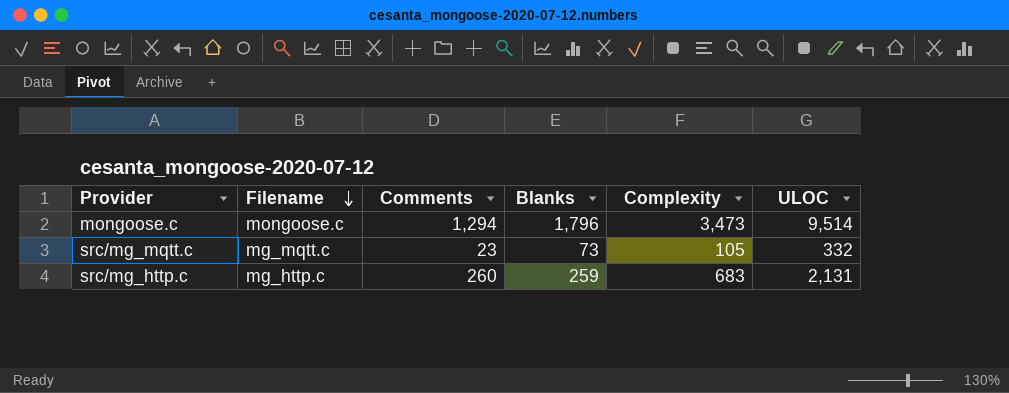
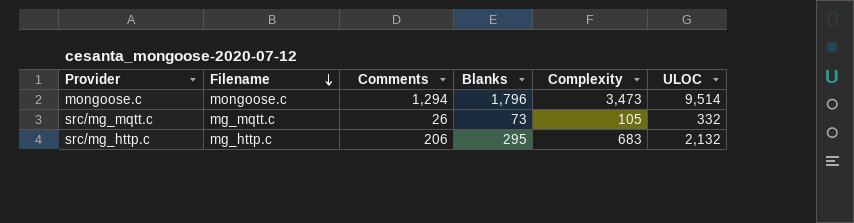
src/mg_mqtt.c | Comments: 23 -> 26
src/mg_http.c | Comments: 260 -> 206
src/mg_http.c | Blanks: 259 -> 295
src/mg_http.c | ULOC: 2,131 -> 2,132

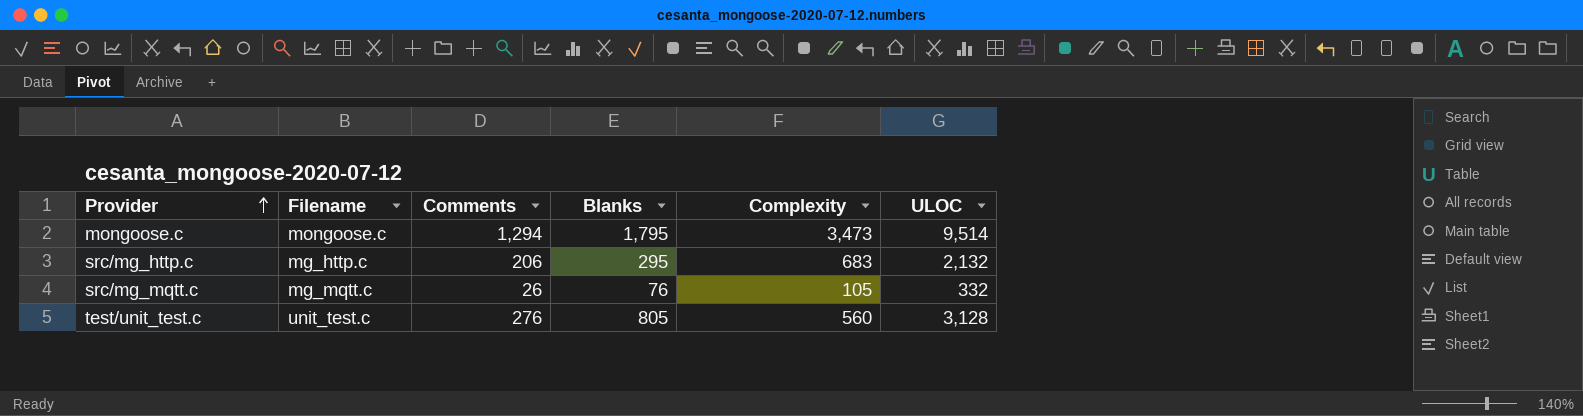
row order: Filename descending -> Provider ascending
mongoose.c | Blanks: 1,796 -> 1,795
src/mg_mqtt.c | Blanks: 73 -> 76
row test/unit_test.c: none -> unit_test.c | 276 | 805 | 560 | 3,128

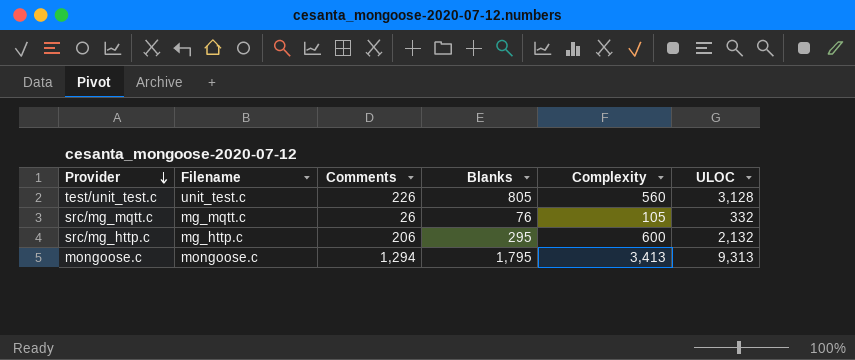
row order: Provider ascending -> Provider descending
test/unit_test.c | Comments: 276 -> 226
src/mg_http.c | Complexity: 683 -> 600
mongoose.c | Complexity: 3,473 -> 3,413
mongoose.c | ULOC: 9,514 -> 9,313

